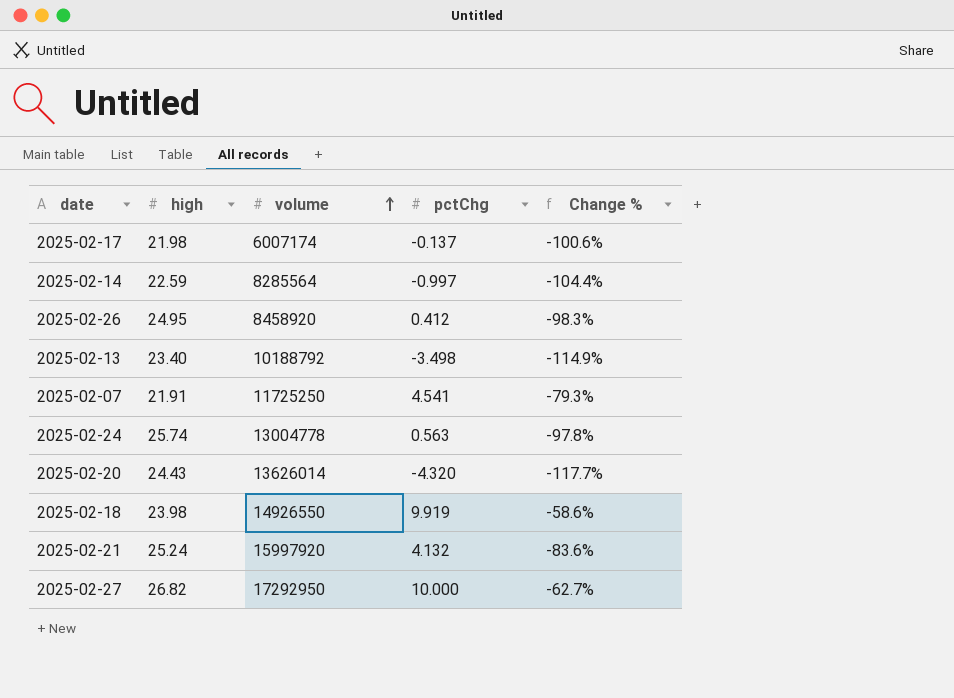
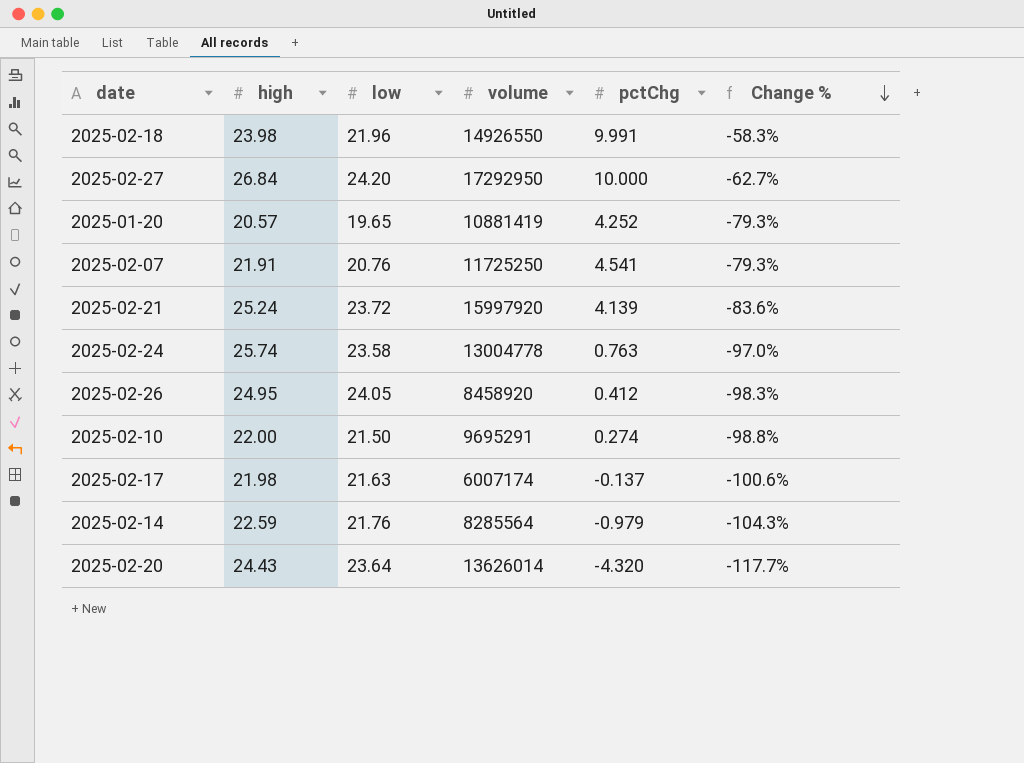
row order: volume ascending -> Change % descending
column low | position: none -> 3
row 2025-02-13: 23.40 | 10188792 | -3.498 | -114.9% -> none
2025-02-18 | pctChg: 9.919 -> 9.991
2025-02-18 | Change %: -58.6% -> -58.3%
2025-02-27 | high: 26.82 -> 26.84
row 2025-01-20: none -> 20.57 | 19.65 | 10881419 | 4.252 | -79.3%
2025-02-21 | pctChg: 4.132 -> 4.139
2025-02-24 | pctChg: 0.563 -> 0.763
2025-02-24 | Change %: -97.8% -> -97.0%
row 2025-02-10: none -> 22.00 | 21.50 | 9695291 | 0.274 | -98.8%
2025-02-14 | pctChg: -0.997 -> -0.979
2025-02-14 | Change %: -104.4% -> -104.3%

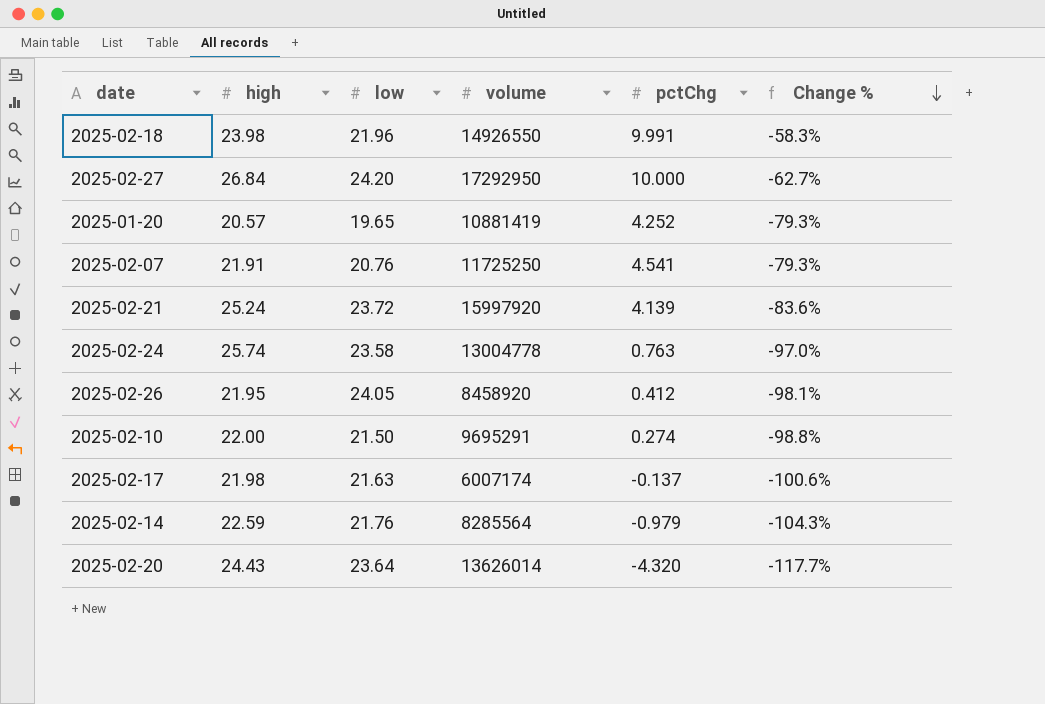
2025-02-26 | high: 24.95 -> 21.95
2025-02-26 | Change %: -98.3% -> -98.1%

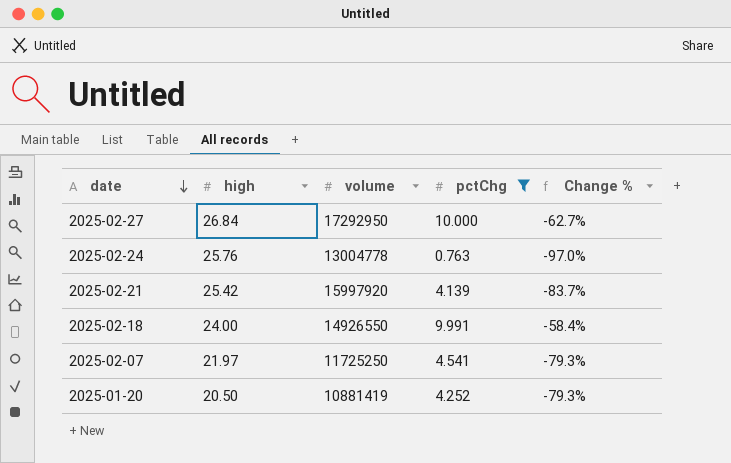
filter: none -> pctChg >= 0.763
row order: Change % descending -> date descending
column low | position: 3 -> none
2025-02-24 | high: 25.74 -> 25.76
2025-02-21 | high: 25.24 -> 25.42
2025-02-21 | Change %: -83.6% -> -83.7%
2025-02-18 | high: 23.98 -> 24.00
2025-02-18 | Change %: -58.3% -> -58.4%
2025-02-07 | high: 21.91 -> 21.97
2025-01-20 | high: 20.57 -> 20.50

